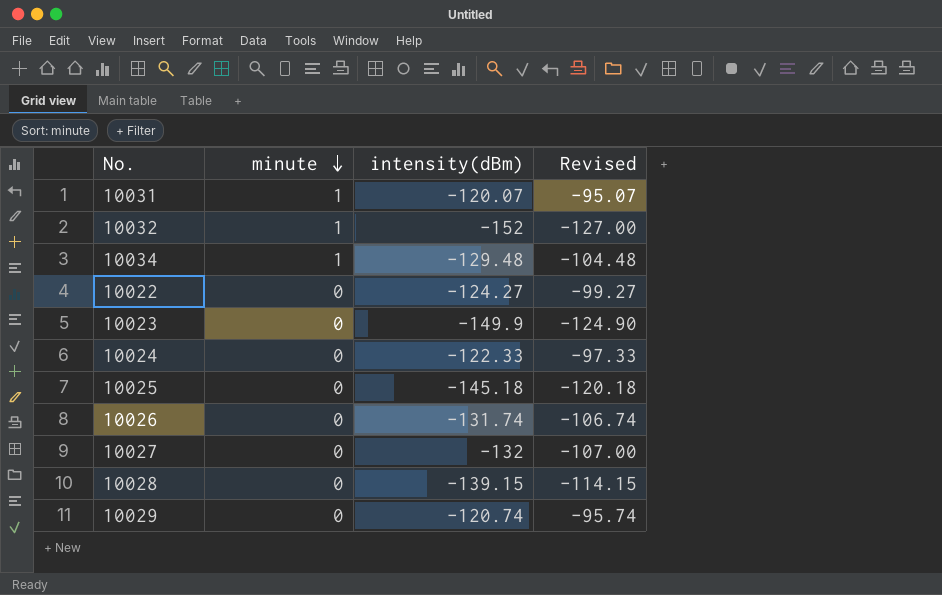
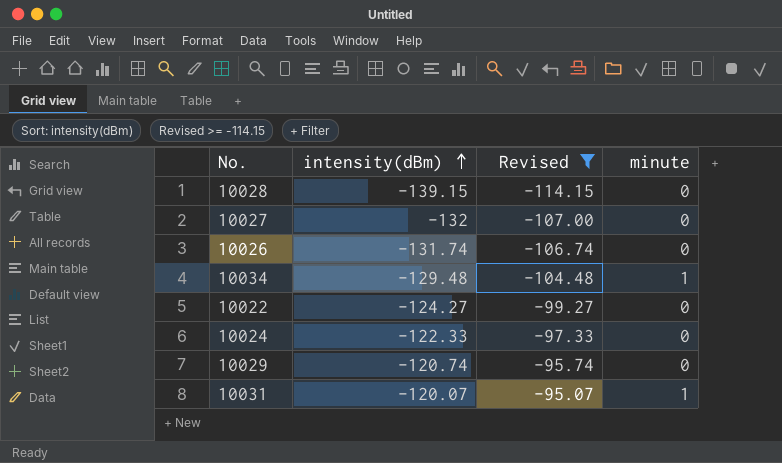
filter: none -> Revised >= -114.15
row order: minute descending -> intensity(dBm) ascending
column minute | position: 2 -> 4

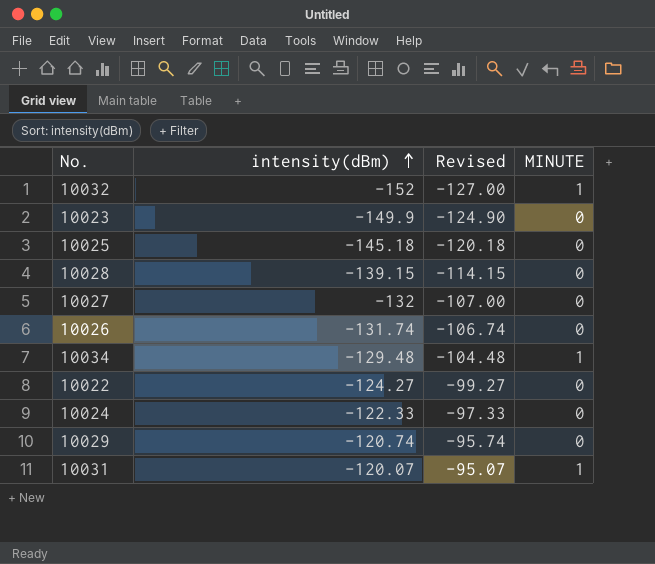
filter: Revised >= -114.15 -> none
column name: minute -> MINUTE

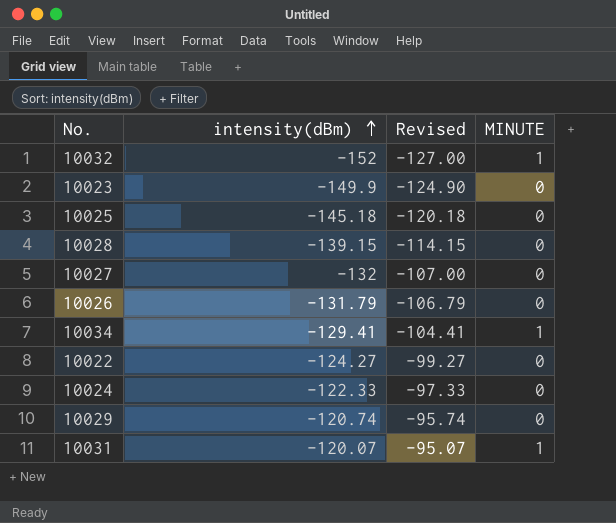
10026 | intensity(dBm): -131.74 -> -131.79
10026 | Revised: -106.74 -> -106.79
10034 | intensity(dBm): -129.48 -> -129.41
10034 | Revised: -104.48 -> -104.41

